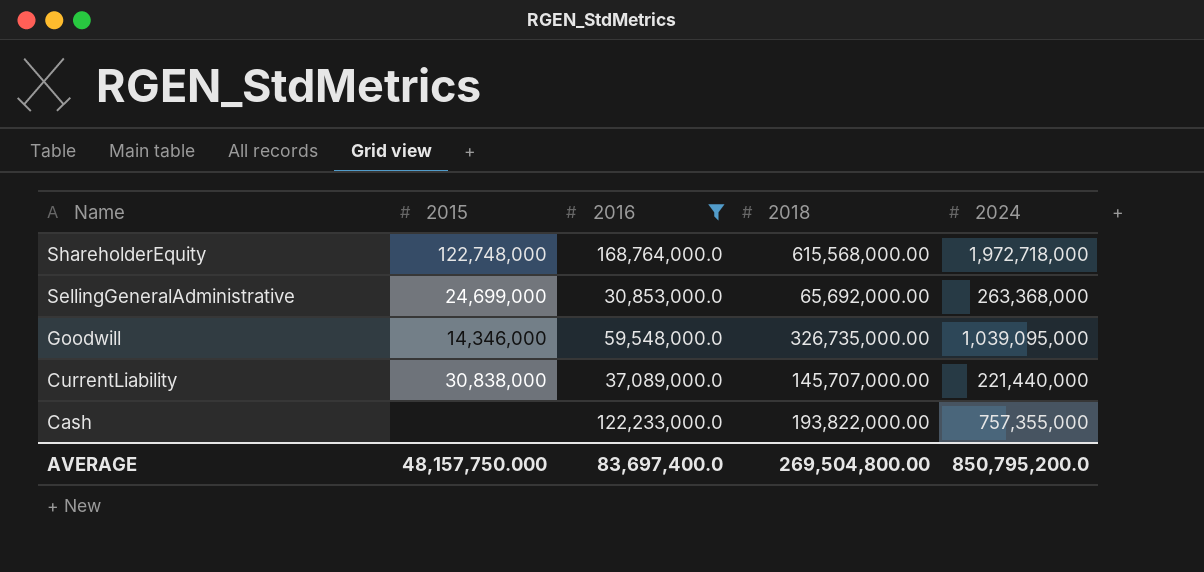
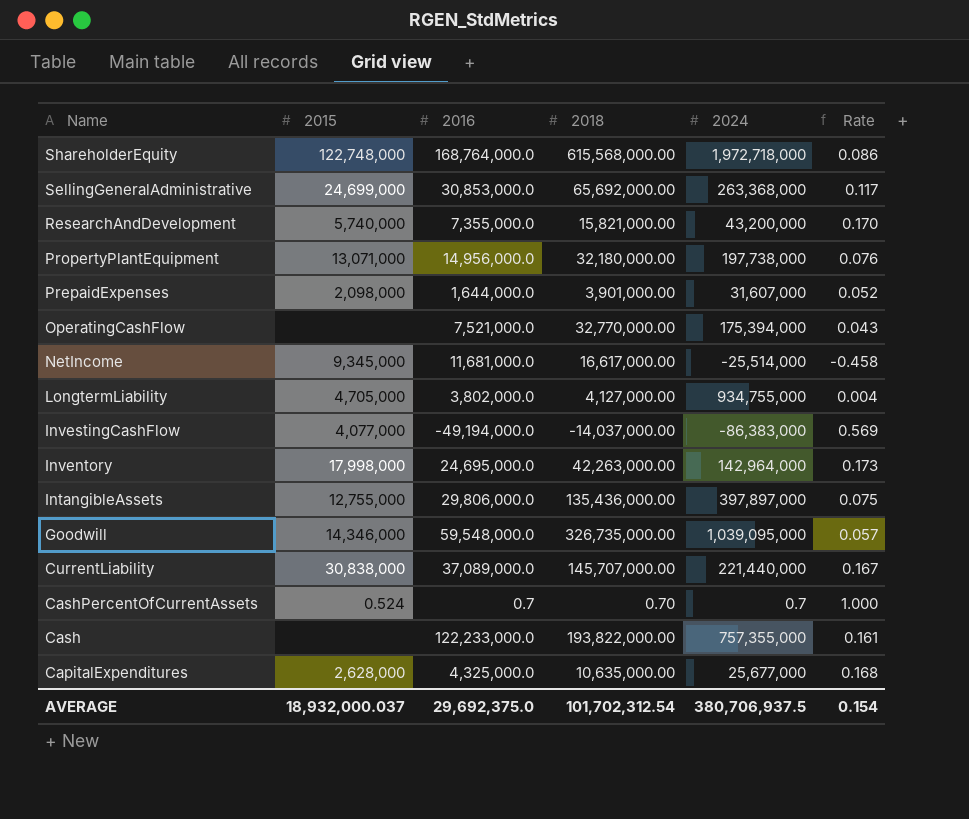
filter: 2016 >= 30,853,000.0 -> none
column Rate | formula: none -> [2016] / [2024]
AVERAGE | 2015: 48,157,750.000 -> 18,932,000.037
AVERAGE | 2016: 83,697,400.0 -> 29,692,375.0
AVERAGE | 2018: 269,504,800.00 -> 101,702,312.54
AVERAGE | 2024: 850,795,200.0 -> 380,706,937.5

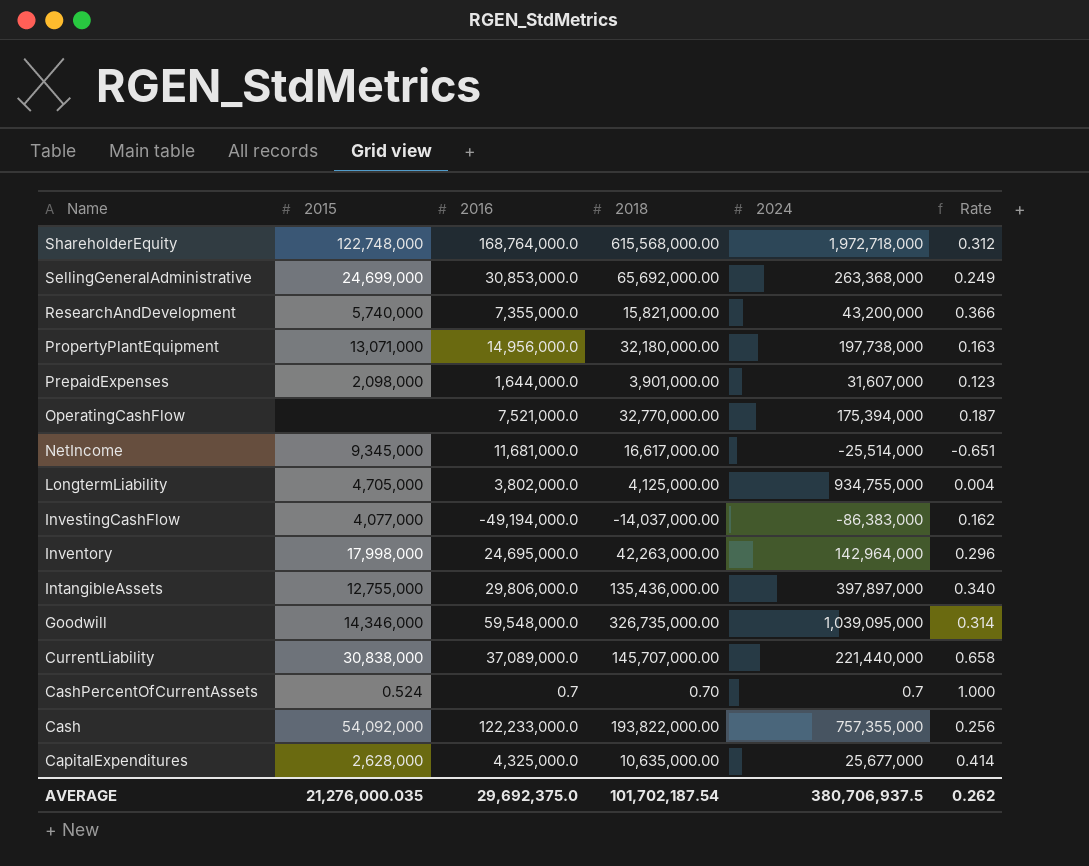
column Rate | formula: [2016] / [2024] -> [2018] / [2024]
LongtermLiability | 2018: 4,127,000.00 -> 4,125,000.00
Cash | 2015: none -> 54,092,000
AVERAGE | 2015: 18,932,000.037 -> 21,276,000.035
AVERAGE | 2018: 101,702,312.54 -> 101,702,187.54
AVERAGE | Rate: 0.154 -> 0.262

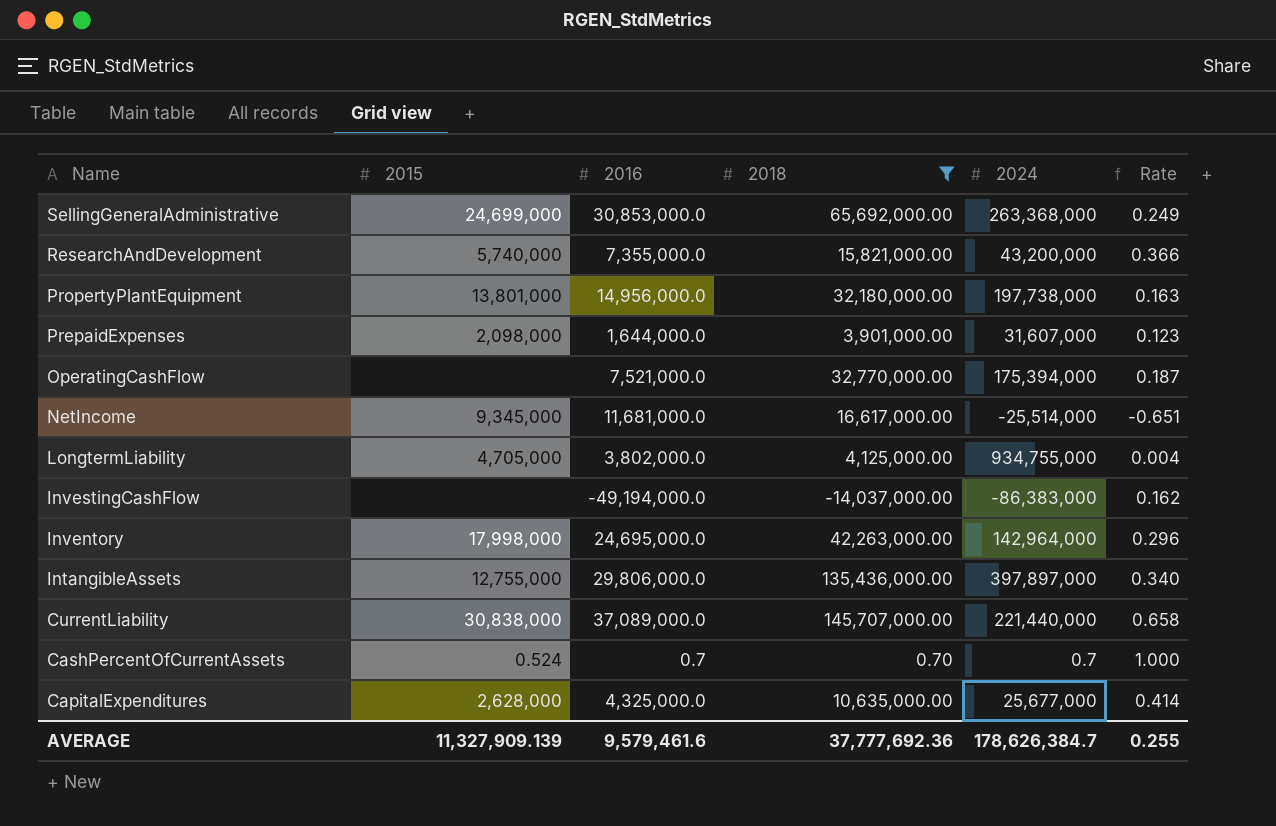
filter: none -> 2018 <= 145,707,000.00
PropertyPlantEquipment | 2015: 13,071,000 -> 13,801,000
InvestingCashFlow | 2015: 4,077,000 -> none
AVERAGE | 2015: 21,276,000.035 -> 11,327,909.139
AVERAGE | 2016: 29,692,375.0 -> 9,579,461.6
AVERAGE | 2018: 101,702,187.54 -> 37,777,692.36
AVERAGE | 2024: 380,706,937.5 -> 178,626,384.7
AVERAGE | Rate: 0.262 -> 0.255

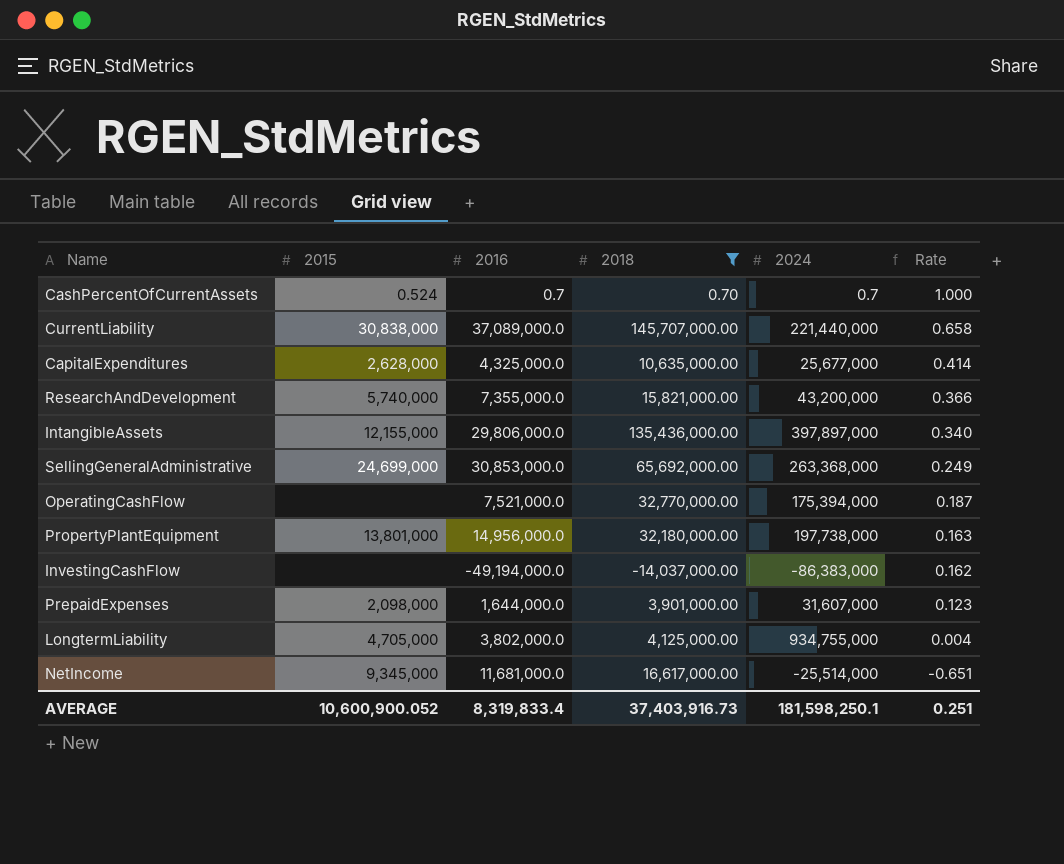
row order: Name descending -> Rate descending
row Inventory: 17,998,000 | 24,695,000.0 | 42,263,000.00 | 142,964,000 | 0.296 -> none
IntangibleAssets | 2015: 12,755,000 -> 12,155,000
AVERAGE | 2015: 11,327,909.139 -> 10,600,900.052
AVERAGE | 2016: 9,579,461.6 -> 8,319,833.4
AVERAGE | 2018: 37,777,692.36 -> 37,403,916.73
AVERAGE | 2024: 178,626,384.7 -> 181,598,250.1
AVERAGE | Rate: 0.255 -> 0.251

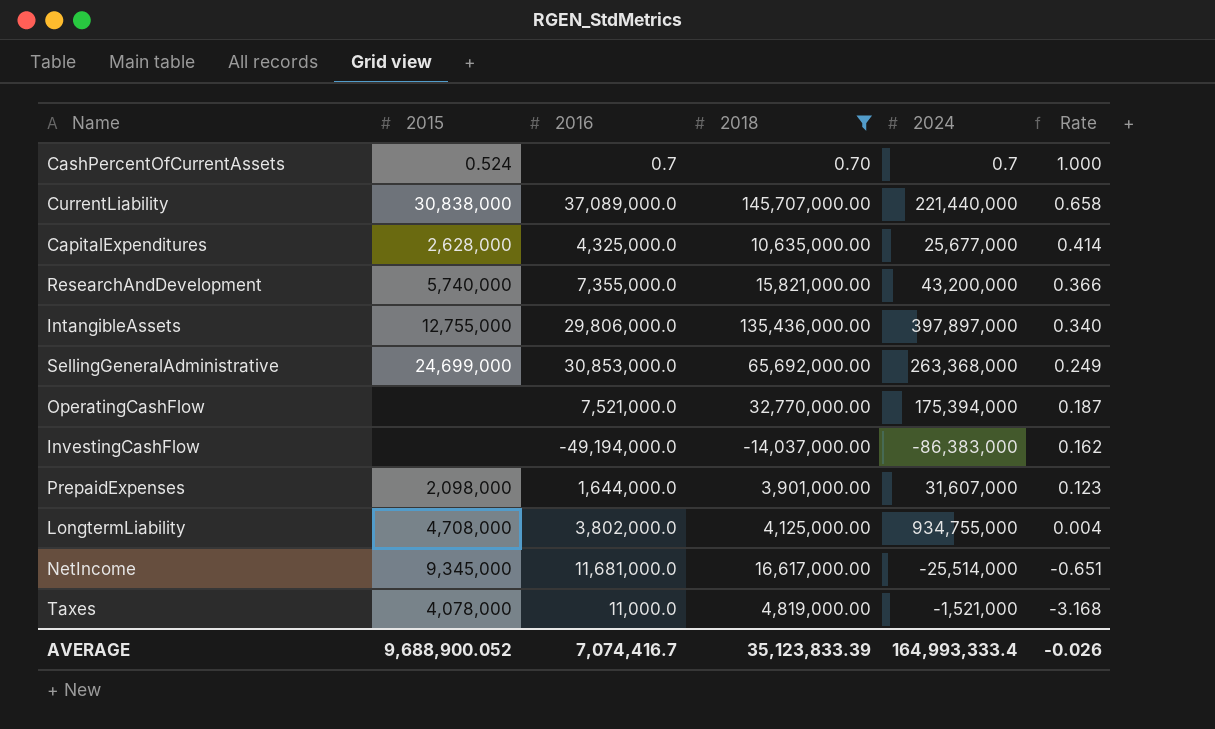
row PropertyPlantEquipment: 13,801,000 | 14,956,000.0 | 32,180,000.00 | 197,738,000 | 0.163 -> none
IntangibleAssets | 2015: 12,155,000 -> 12,755,000
LongtermLiability | 2015: 4,705,000 -> 4,708,000
row Taxes: none -> 4,078,000 | 11,000.0 | 4,819,000.00 | -1,521,000 | -3.168
AVERAGE | 2015: 10,600,900.052 -> 9,688,900.052
AVERAGE | 2016: 8,319,833.4 -> 7,074,416.7
AVERAGE | 2018: 37,403,916.73 -> 35,123,833.39
AVERAGE | 2024: 181,598,250.1 -> 164,993,333.4
AVERAGE | Rate: 0.251 -> -0.026

